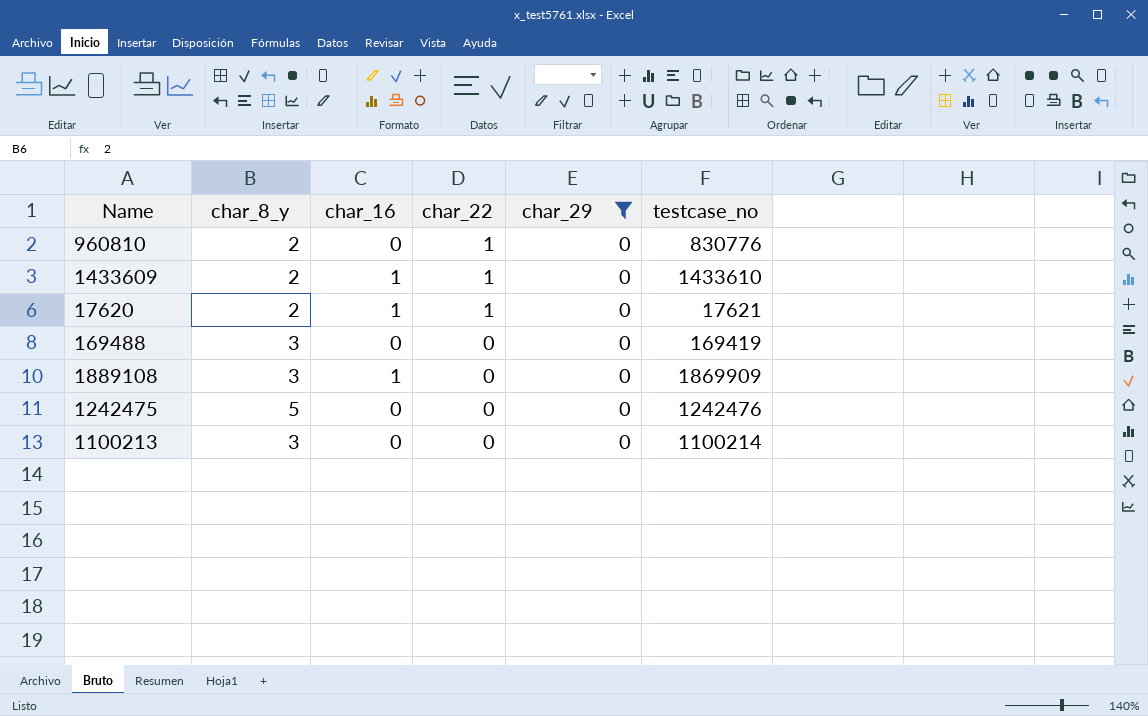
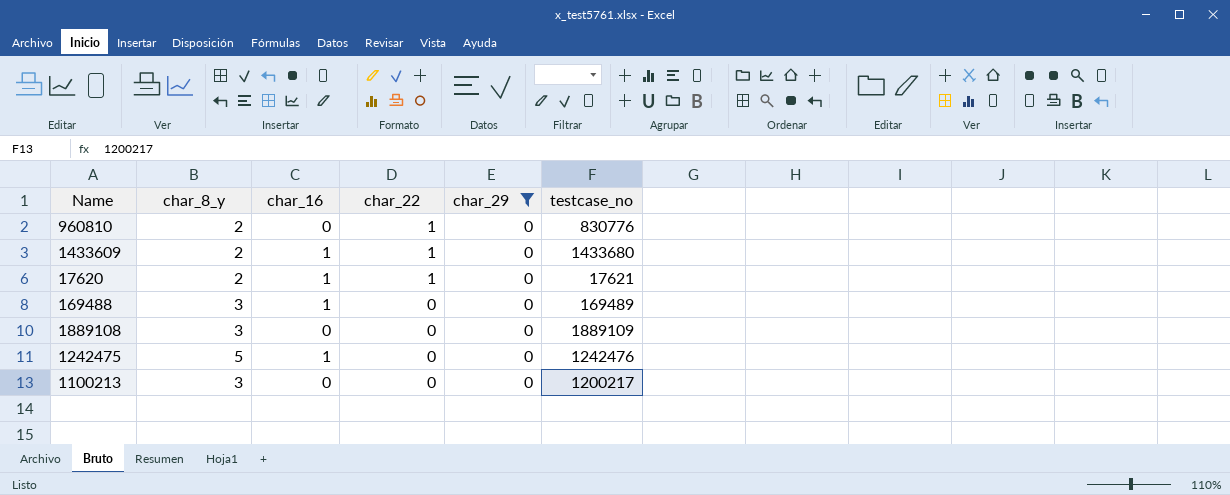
1433609 | testcase_no: 1433610 -> 1433680
169488 | char_16: 0 -> 1
169488 | testcase_no: 169419 -> 169489
1889108 | char_16: 1 -> 0
1889108 | testcase_no: 1869909 -> 1889109
1242475 | char_16: 0 -> 1
1100213 | testcase_no: 1100214 -> 1200217

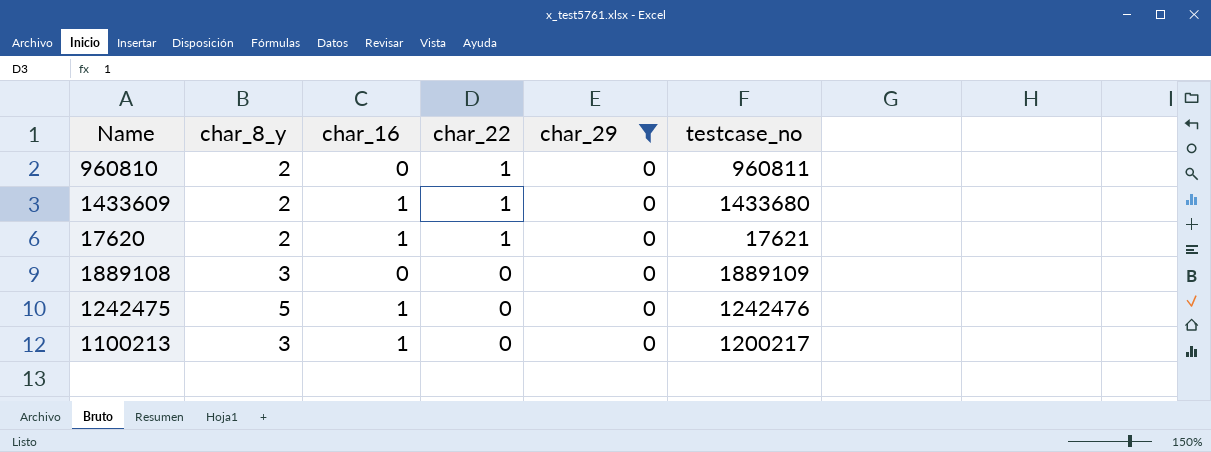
row 169488: 3 | 1 | 0 | 0 | 169489 -> none
960810 | testcase_no: 830776 -> 960811
1100213 | char_16: 0 -> 1

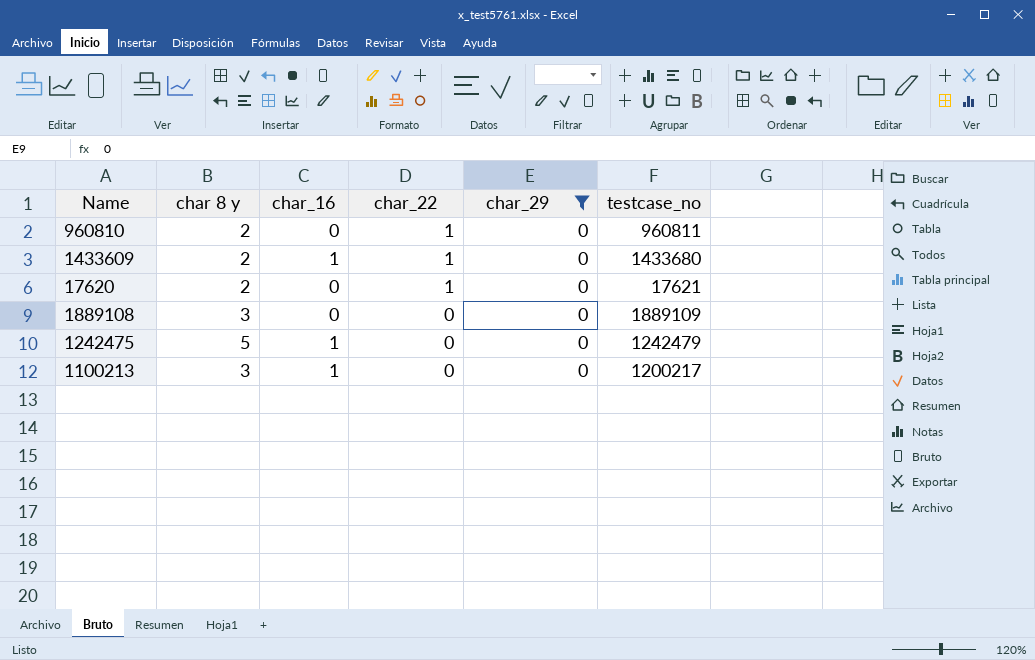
column name: char_8_y -> char 8 y
17620 | char_16: 1 -> 0
1242475 | testcase_no: 1242476 -> 1242479

